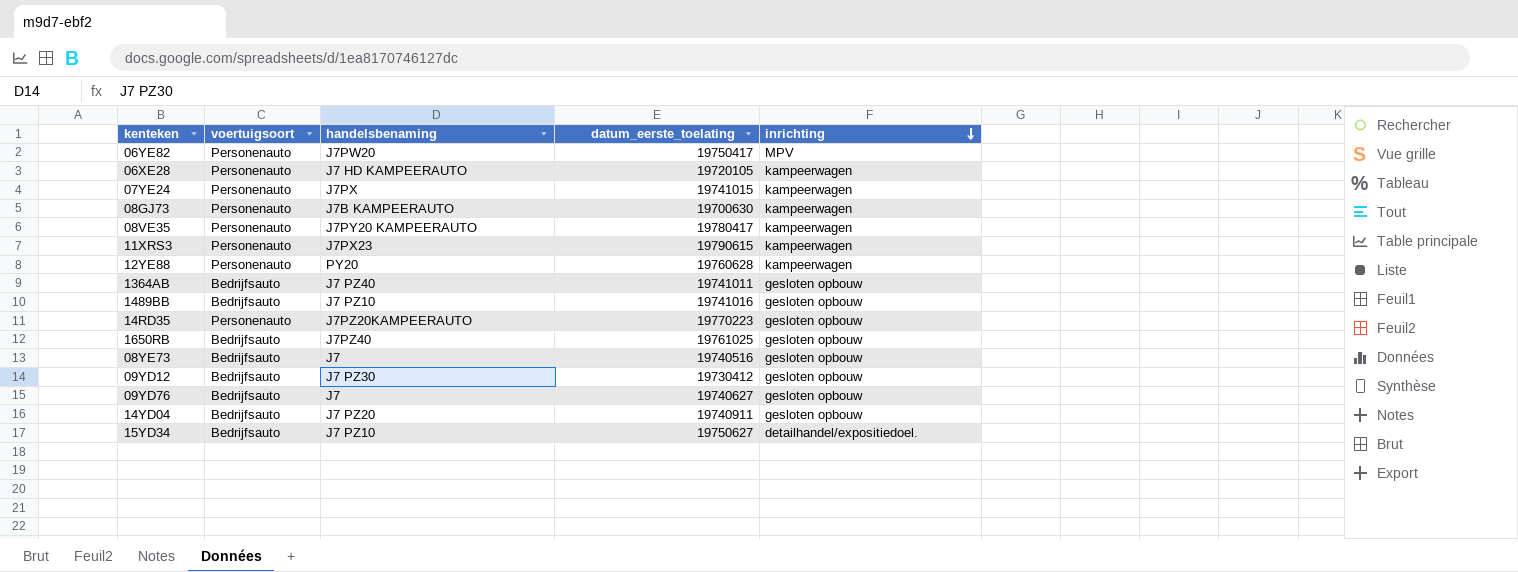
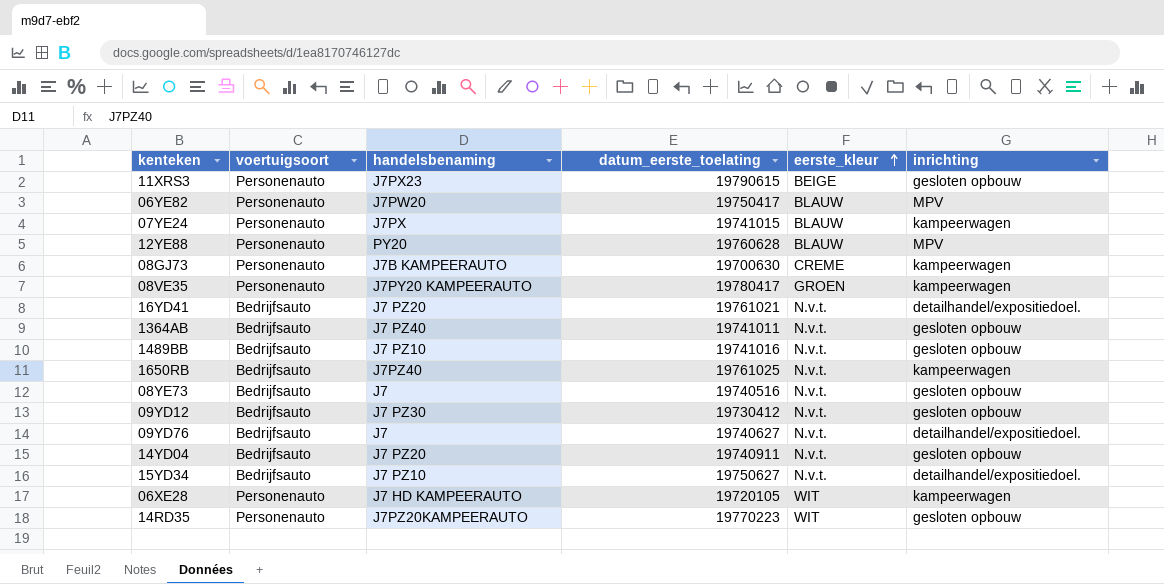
row order: inrichting descending -> eerste_kleur ascending
column eerste_kleur | position: none -> 5
11XRS3 | inrichting: kampeerwagen -> gesloten opbouw
12YE88 | inrichting: kampeerwagen -> MPV
row 16YD41: none -> Bedrijfsauto | J7 PZ20 | 19761021 | N.v.t. | detailhandel/expositiedoel.
1650RB | inrichting: gesloten opbouw -> kampeerwagen
09YD76 | inrichting: gesloten opbouw -> detailhandel/expositiedoel.

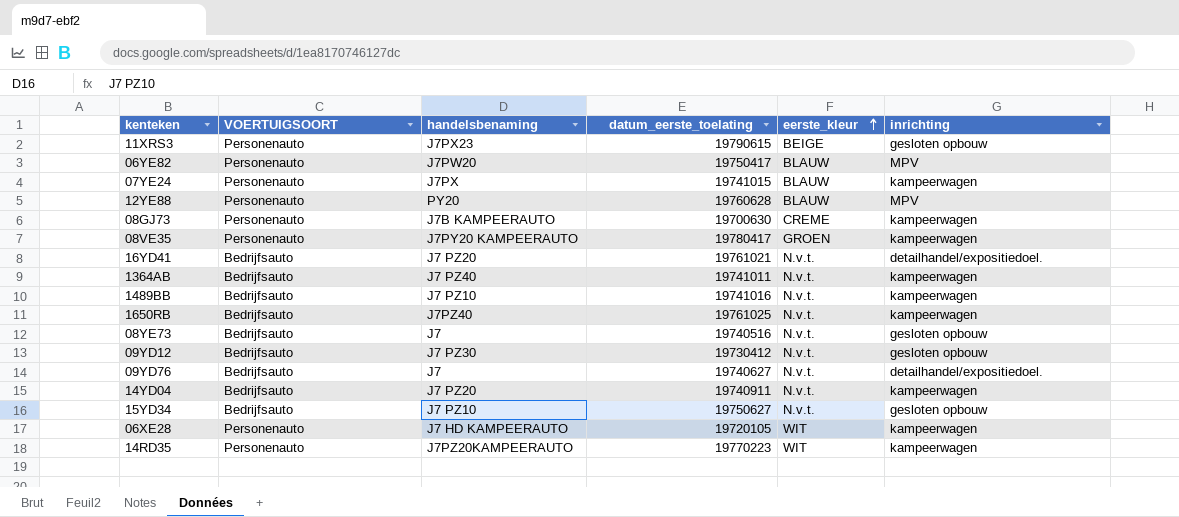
column name: voertuigsoort -> VOERTUIGSOORT
1364AB | inrichting: gesloten opbouw -> kampeerwagen
1489BB | inrichting: gesloten opbouw -> kampeerwagen
14YD04 | inrichting: gesloten opbouw -> kampeerwagen
15YD34 | inrichting: detailhandel/expositiedoel. -> gesloten opbouw
14RD35 | inrichting: gesloten opbouw -> kampeerwagen

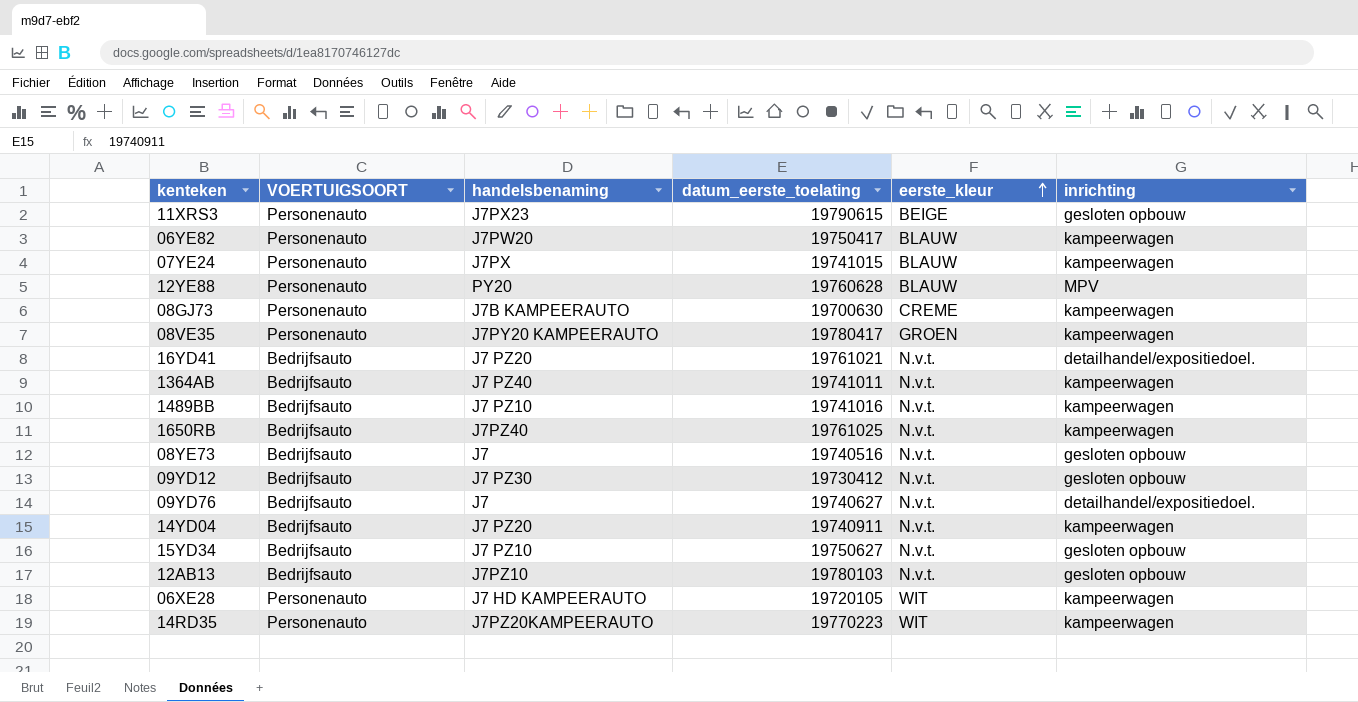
06YE82 | inrichting: MPV -> kampeerwagen
row 12AB13: none -> Bedrijfsauto | J7PZ10 | 19780103 | N.v.t. | gesloten opbouw

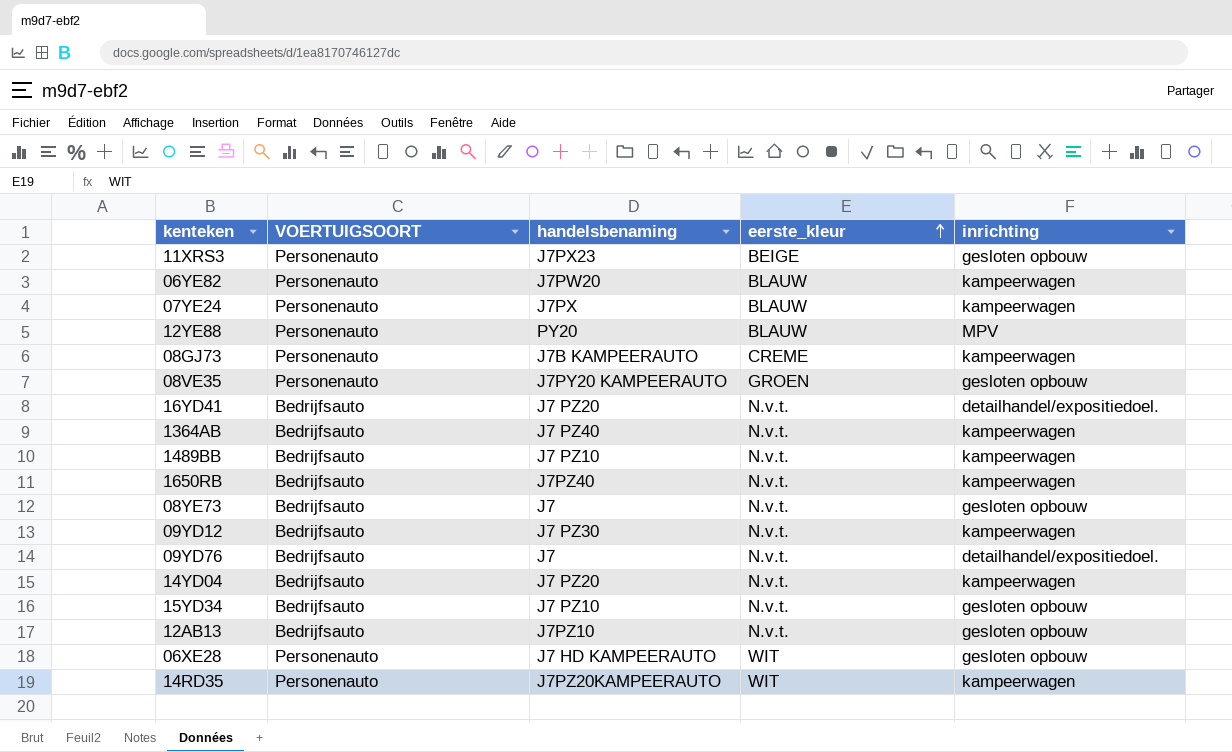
column datum_eerste_toelating | position: 4 -> none
08VE35 | inrichting: kampeerwagen -> gesloten opbouw
09YD12 | inrichting: gesloten opbouw -> kampeerwagen
06XE28 | inrichting: kampeerwagen -> gesloten opbouw

